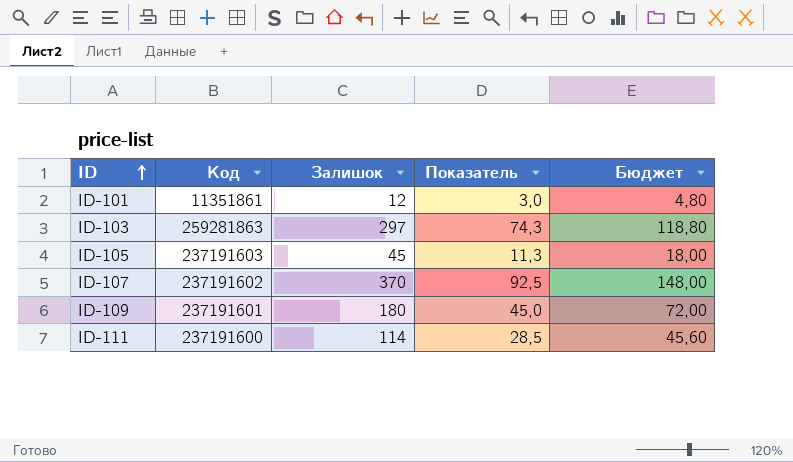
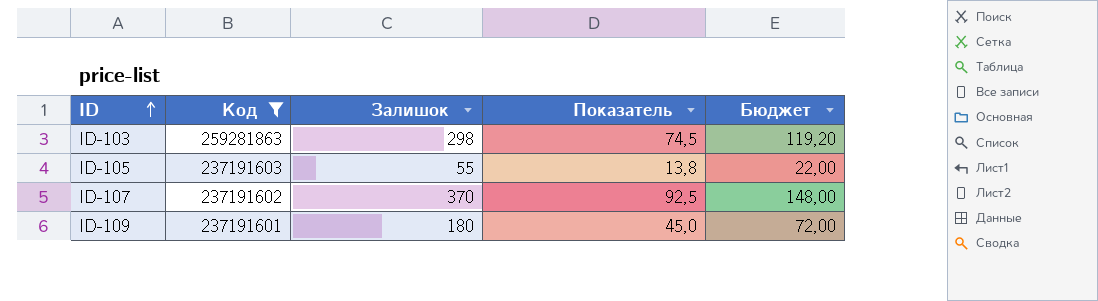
filter: none -> Код >= 237191601
ID-103 | Залишок: 297 -> 298
ID-103 | Показатель: 74,3 -> 74,5
ID-103 | Бюджет: 118,80 -> 119,20
ID-105 | Залишок: 45 -> 55
ID-105 | Показатель: 11,3 -> 13,8
ID-105 | Бюджет: 18,00 -> 22,00

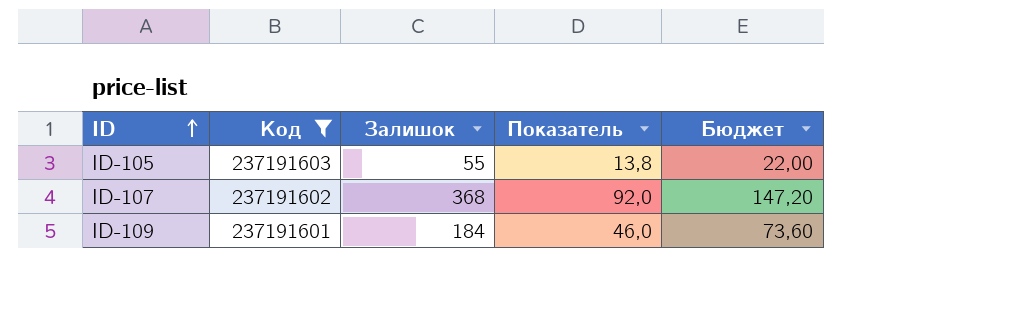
row ID-103: 259281863 | 298 | 74,5 | 119,20 -> none
ID-107 | Залишок: 370 -> 368
ID-107 | Показатель: 92,5 -> 92,0
ID-107 | Бюджет: 148,00 -> 147,20
ID-109 | Залишок: 180 -> 184
ID-109 | Показатель: 45,0 -> 46,0
ID-109 | Бюджет: 72,00 -> 73,60

